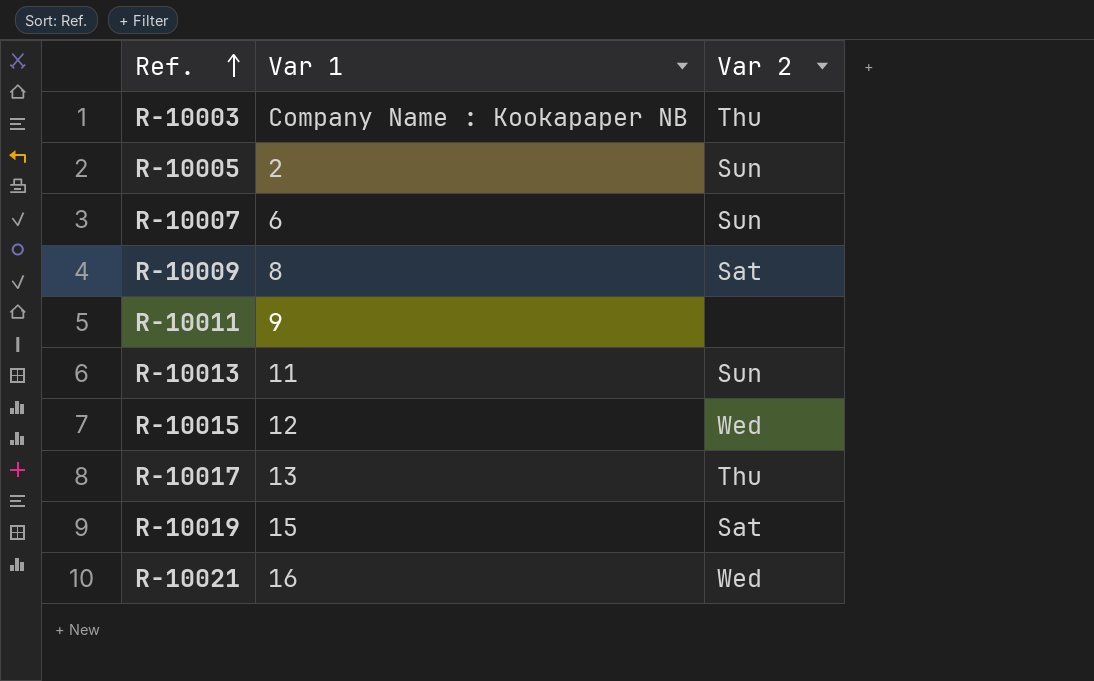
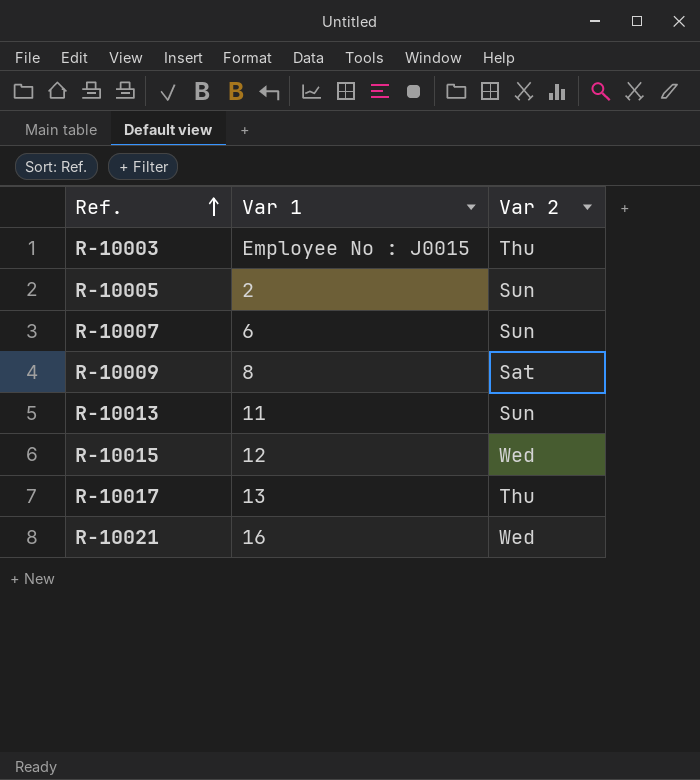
row R-10011: 9 | none -> none
row R-10019: 15 | Sat -> none
R-10003 | Var 1: Company Name : Kookapaper NB -> Employee No : J0015

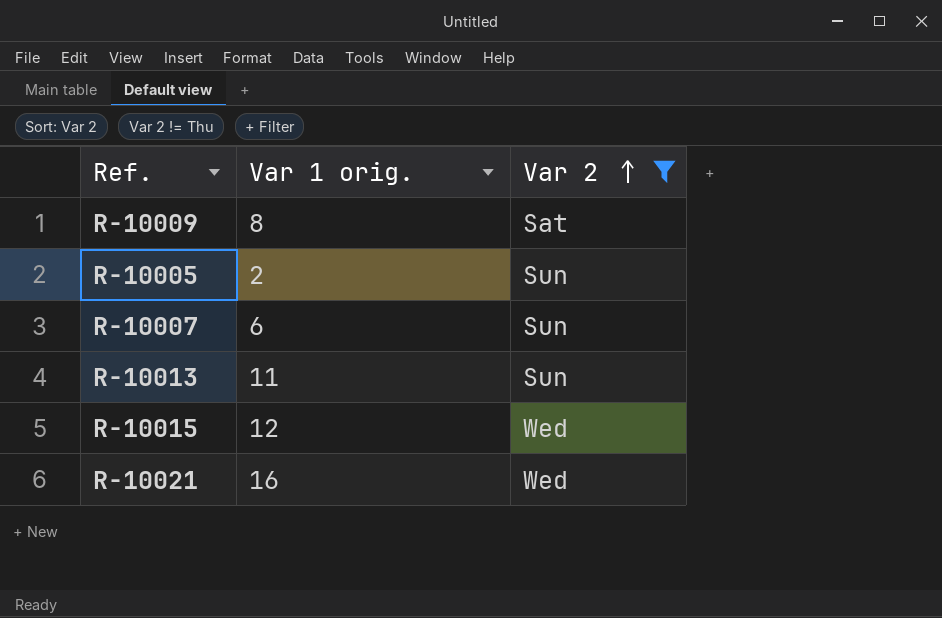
filter: none -> Var 2 != Thu
row order: Ref. ascending -> Var 2 ascending
column name: Var 1 -> Var 1 orig.

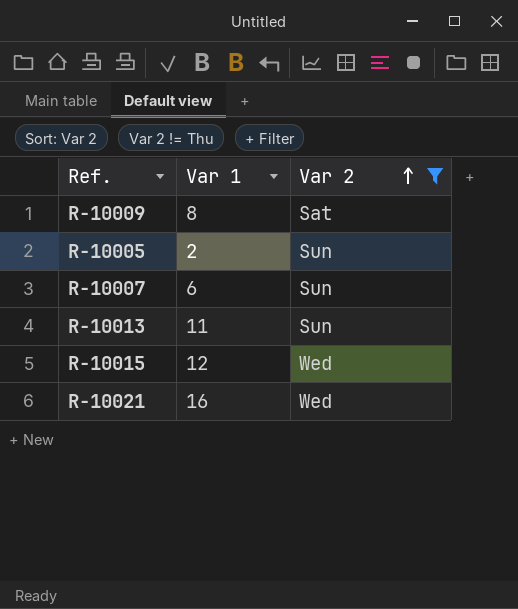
column name: Var 1 orig. -> Var 1

